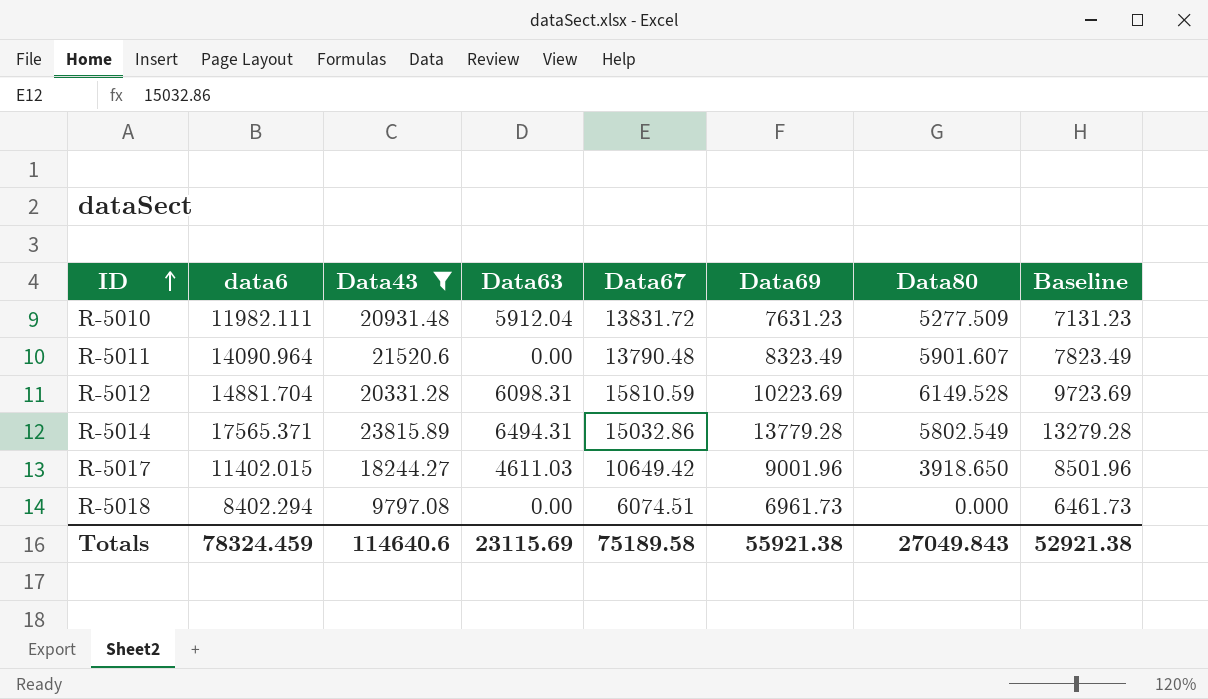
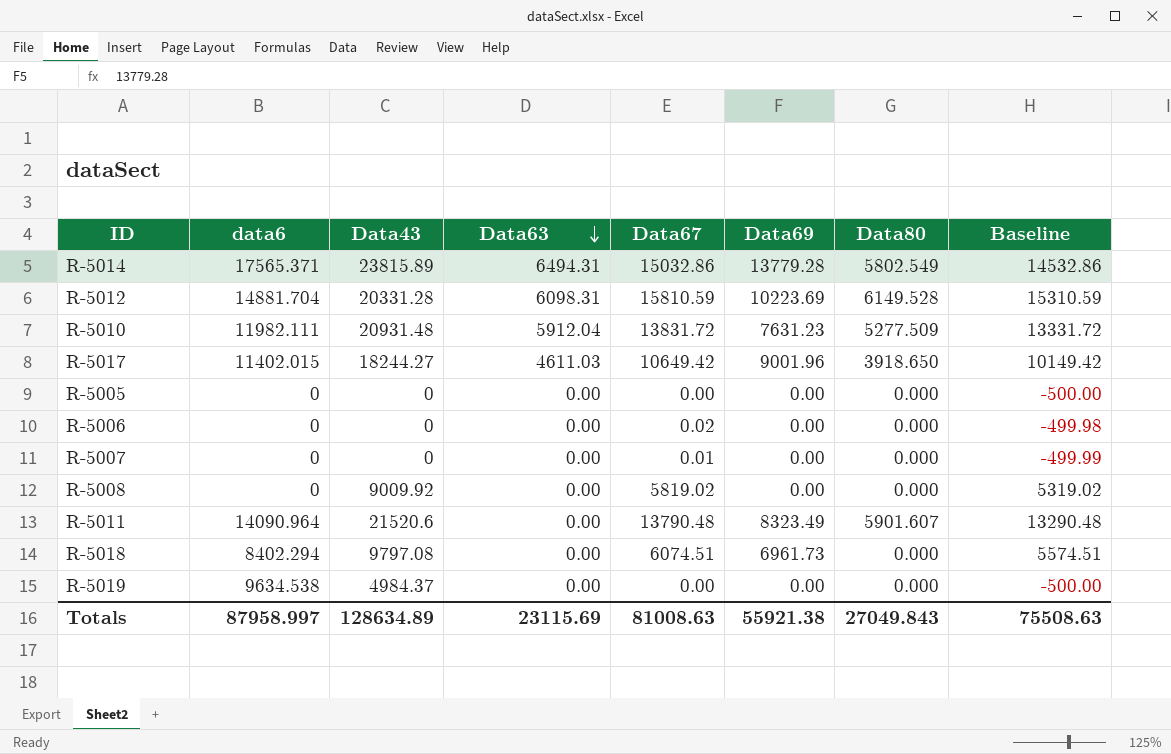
filter: Data43 >= 9797.08 -> none
row order: ID ascending -> Data63 descending
column Baseline | formula: [Data69] - 500 -> [Data67] - 500
Totals | data6: 78324.459 -> 87958.997
Totals | Data43: 114640.6 -> 128634.89
Totals | Data67: 75189.58 -> 81008.63
Totals | Baseline: 52921.38 -> 75508.63

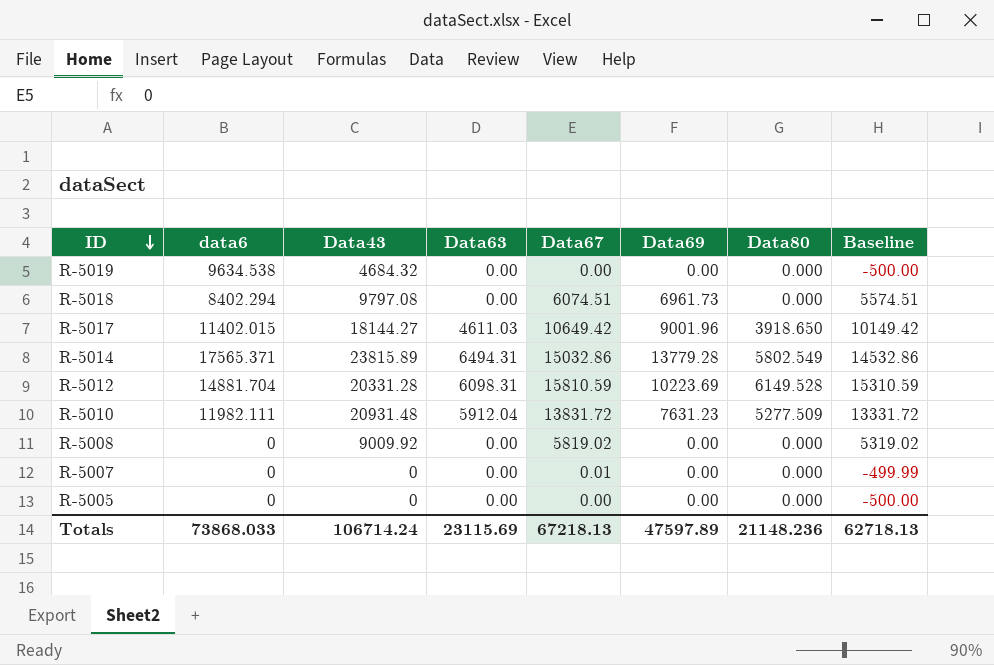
row order: Data63 descending -> ID descending
row R-5006: 0 | 0 | 0.00 | 0.02 | 0.00 | 0.000 | -499.98 -> none
row R-5011: 14090.964 | 21520.6 | 0.00 | 13790.48 | 8323.49 | 5901.607 | 13290.48 -> none
R-5019 | Data43: 4984.37 -> 4684.32
R-5017 | Data43: 18244.27 -> 18144.27
Totals | data6: 87958.997 -> 73868.033
Totals | Data43: 128634.89 -> 106714.24
Totals | Data67: 81008.63 -> 67218.13
Totals | Data69: 55921.38 -> 47597.89
Totals | Data80: 27049.843 -> 21148.236
Totals | Baseline: 75508.63 -> 62718.13

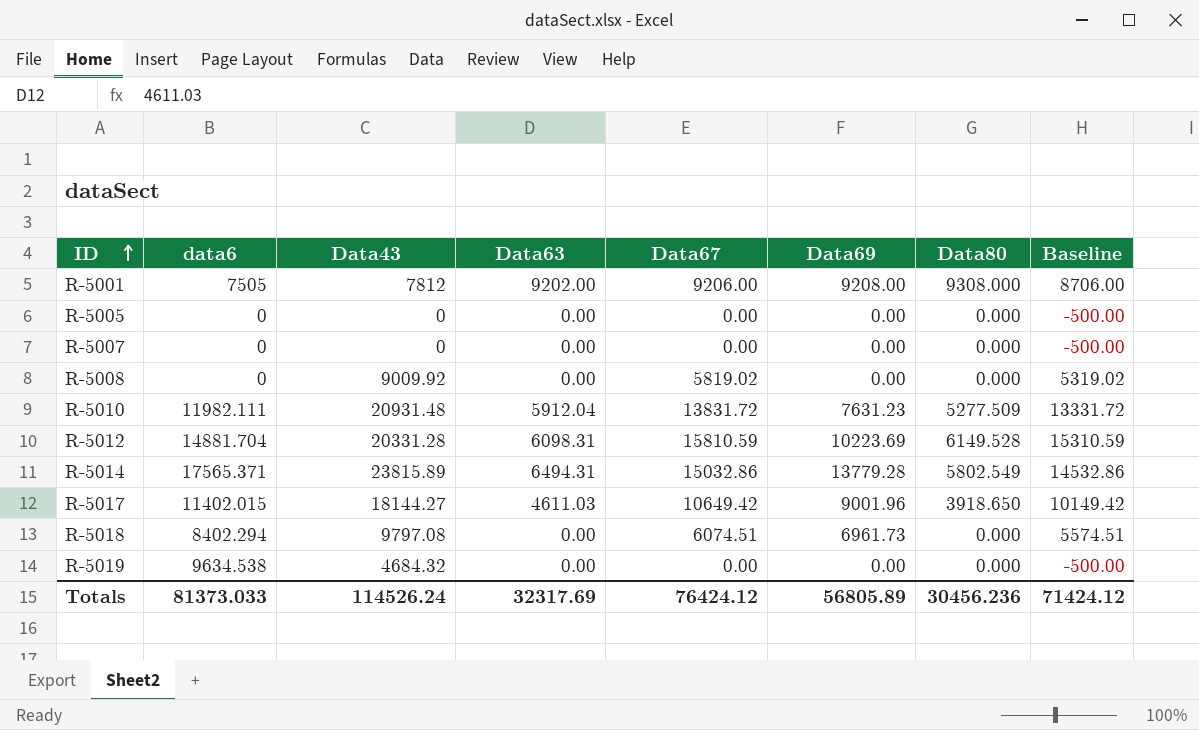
row order: ID descending -> ID ascending
row R-5001: none -> 7505 | 7812 | 9202.00 | 9206.00 | 9208.00 | 9308.000 | 8706.00
R-5007 | Data67: 0.01 -> 0.00
R-5007 | Baseline: -499.99 -> -500.00
Totals | data6: 73868.033 -> 81373.033
Totals | Data43: 106714.24 -> 114526.24
Totals | Data63: 23115.69 -> 32317.69
Totals | Data67: 67218.13 -> 76424.12
Totals | Data69: 47597.89 -> 56805.89
Totals | Data80: 21148.236 -> 30456.236
Totals | Baseline: 62718.13 -> 71424.12

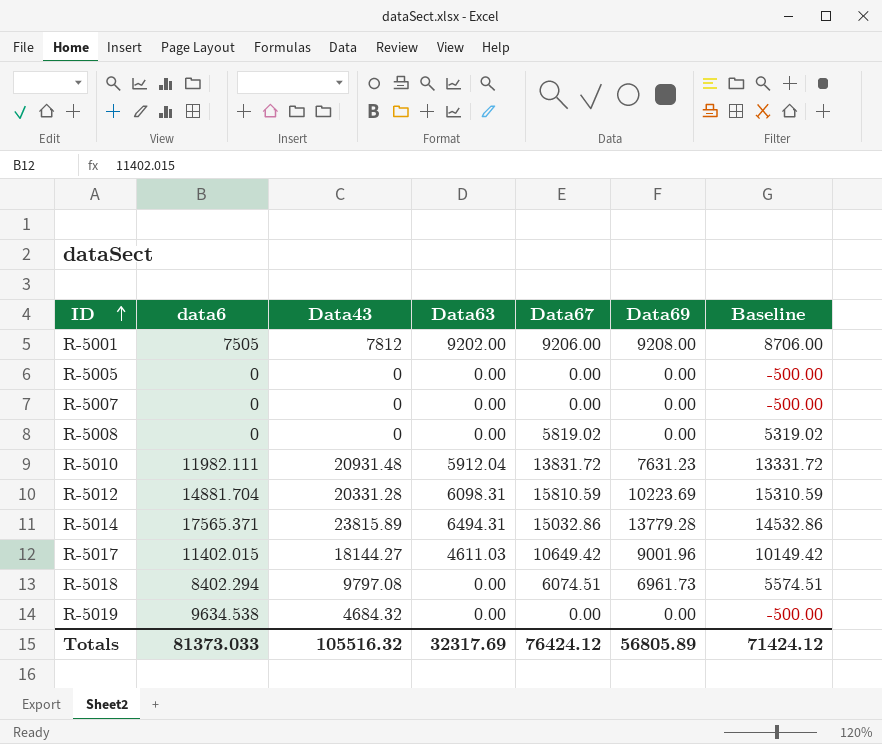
column Data80 | position: 7 -> none
R-5008 | Data43: 9009.92 -> 0
Totals | Data43: 114526.24 -> 105516.32

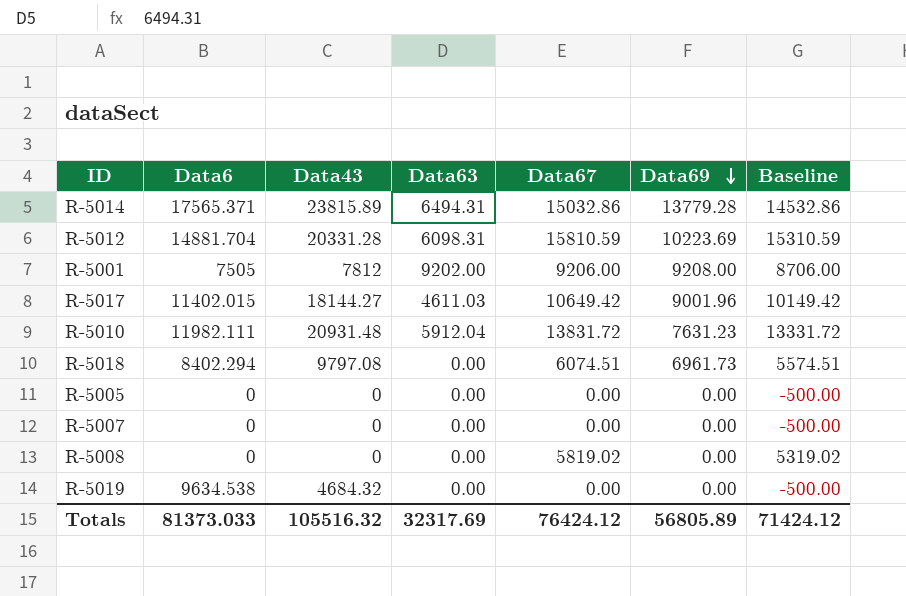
row order: ID ascending -> Data69 descending
column name: data6 -> Data6

